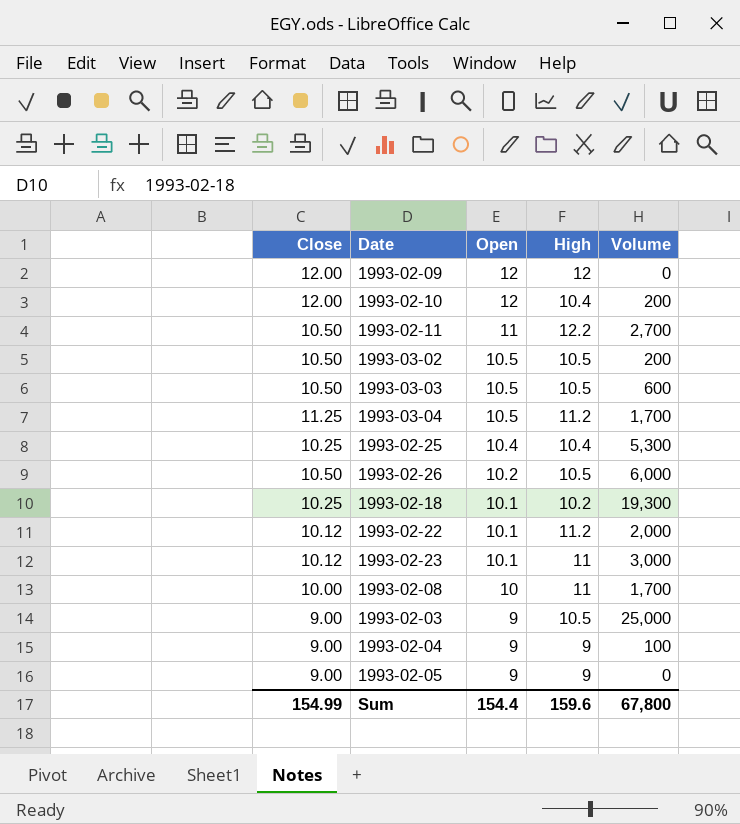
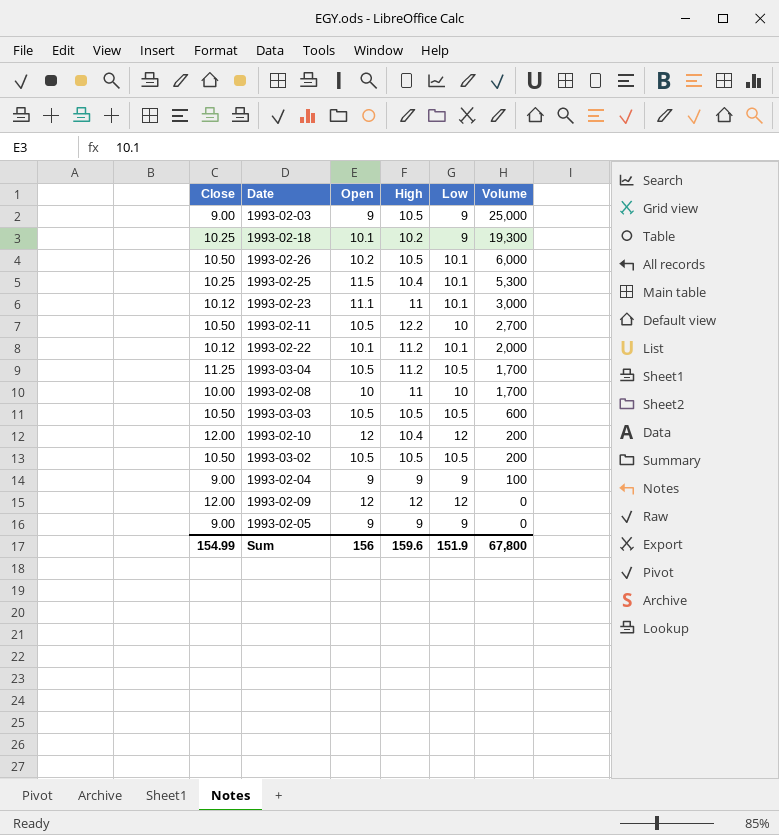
row order: Open descending -> Volume descending
column Low | position: none -> 5
1993-02-25 | Open: 10.4 -> 11.5
1993-02-23 | Open: 10.1 -> 11.1
1993-02-11 | Open: 11 -> 10.5
Sum | Open: 154.4 -> 156

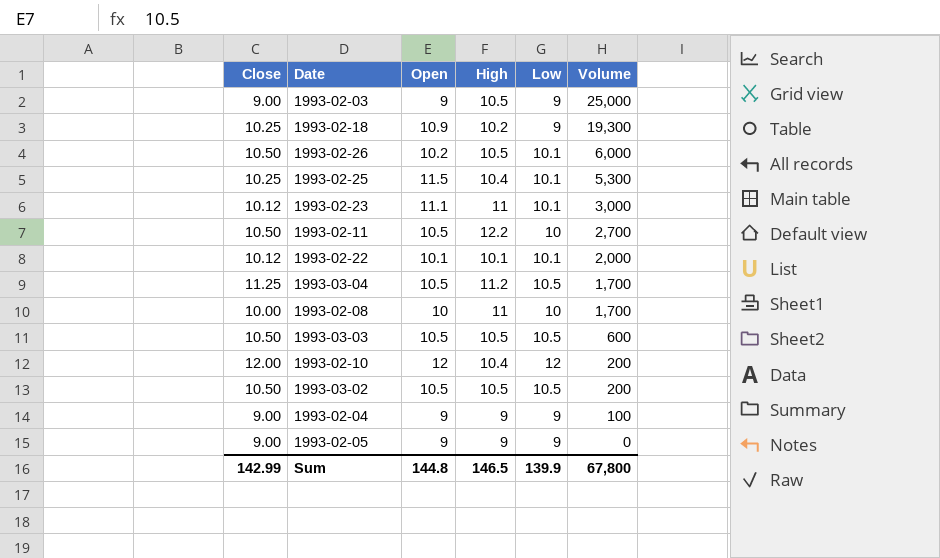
row 1993-02-09: 12.00 | 12 | 12 | 12 | 0 -> none
1993-02-18 | Open: 10.1 -> 10.9
1993-02-22 | High: 11.2 -> 10.1
Sum | Close: 154.99 -> 142.99
Sum | Open: 156 -> 144.8
Sum | High: 159.6 -> 146.5
Sum | Low: 151.9 -> 139.9

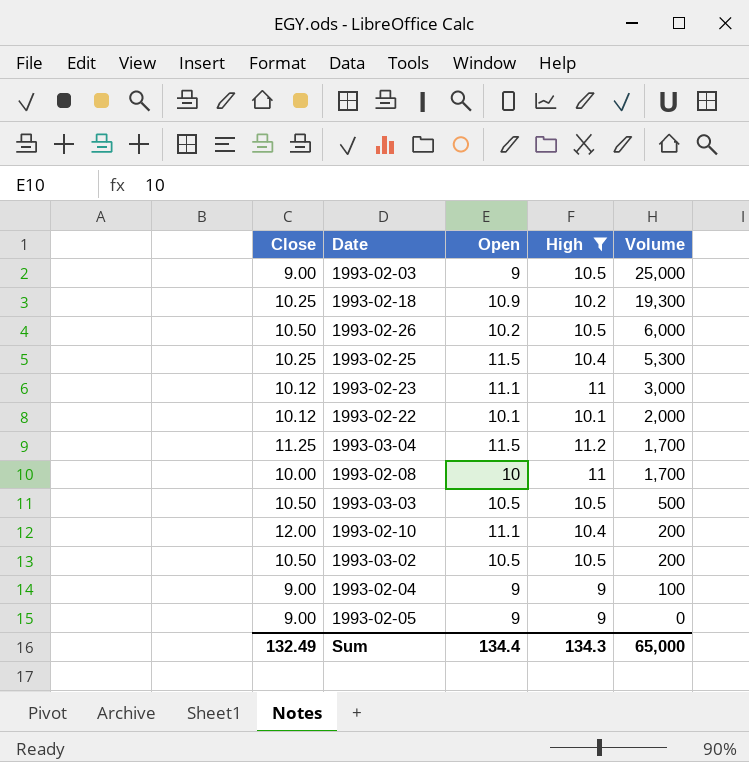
filter: none -> High != 12.2
column Low | position: 5 -> none
1993-03-04 | Open: 10.5 -> 11.5
1993-03-03 | Volume: 600 -> 500
1993-02-10 | Open: 12 -> 11.1
Sum | Close: 142.99 -> 132.49
Sum | Open: 144.8 -> 134.4
Sum | High: 146.5 -> 134.3
Sum | Volume: 67,800 -> 65,000

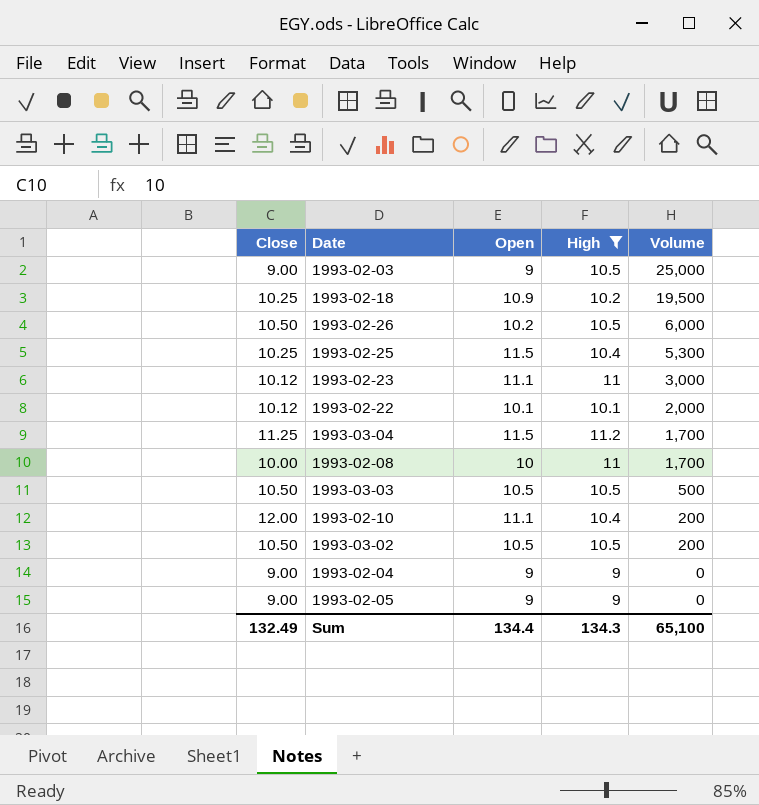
1993-02-18 | Volume: 19,300 -> 19,500
1993-02-04 | Volume: 100 -> 0
Sum | Volume: 65,000 -> 65,100

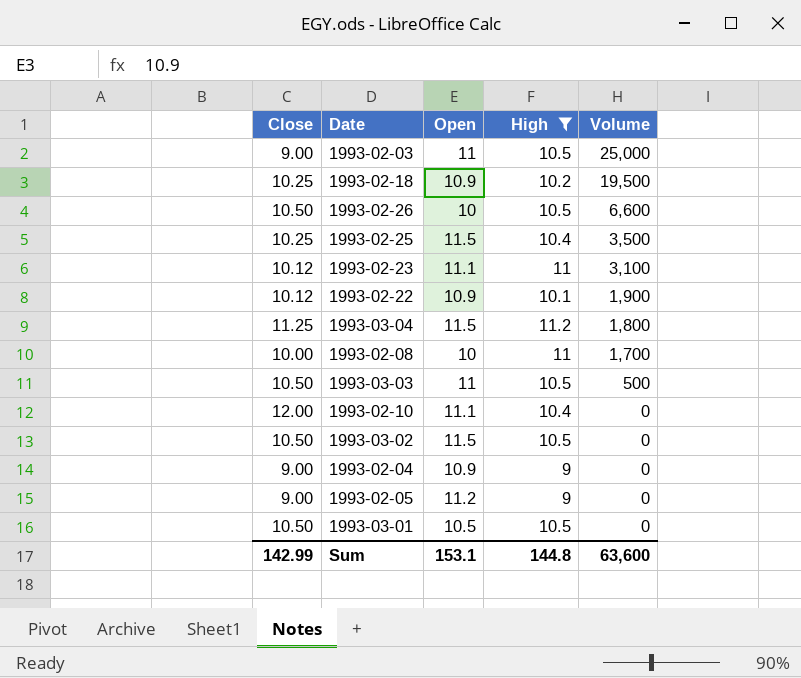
1993-02-03 | Open: 9 -> 11
1993-02-26 | Open: 10.2 -> 10
1993-02-26 | Volume: 6,000 -> 6,600
1993-02-25 | Volume: 5,300 -> 3,500
1993-02-23 | Volume: 3,000 -> 3,100
1993-02-22 | Open: 10.1 -> 10.9
1993-02-22 | Volume: 2,000 -> 1,900
1993-03-04 | Volume: 1,700 -> 1,800
1993-03-03 | Open: 10.5 -> 11
1993-02-10 | Volume: 200 -> 0
1993-03-02 | Open: 10.5 -> 11.5
1993-03-02 | Volume: 200 -> 0
1993-02-04 | Open: 9 -> 10.9
1993-02-05 | Open: 9 -> 11.2
row 1993-03-01: none -> 10.50 | 10.5 | 10.5 | 0
Sum | Close: 132.49 -> 142.99
Sum | Open: 134.4 -> 153.1
Sum | High: 134.3 -> 144.8
Sum | Volume: 65,100 -> 63,600

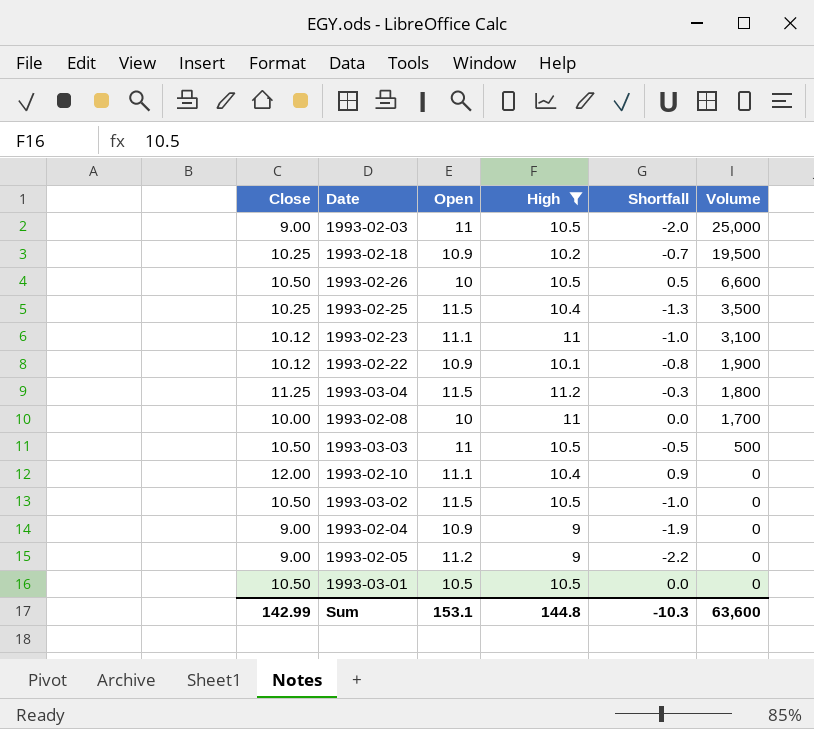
column Shortfall | formula: none -> [Close] - [Open]

